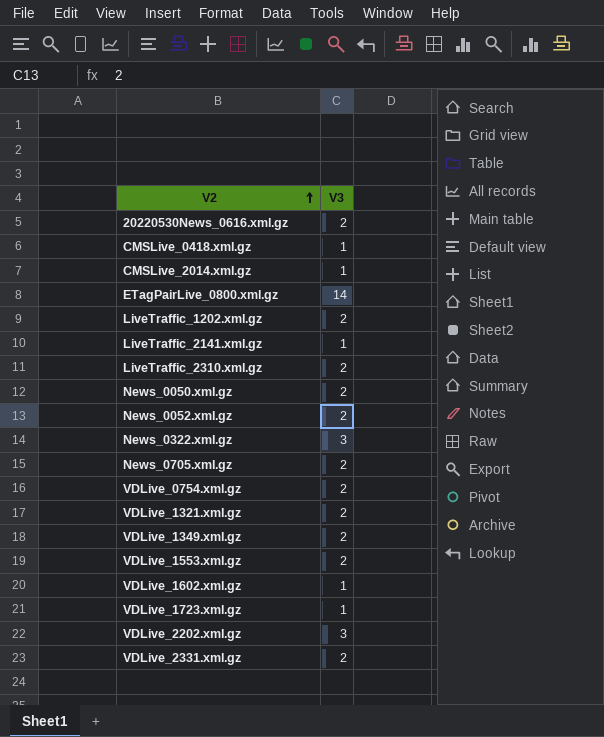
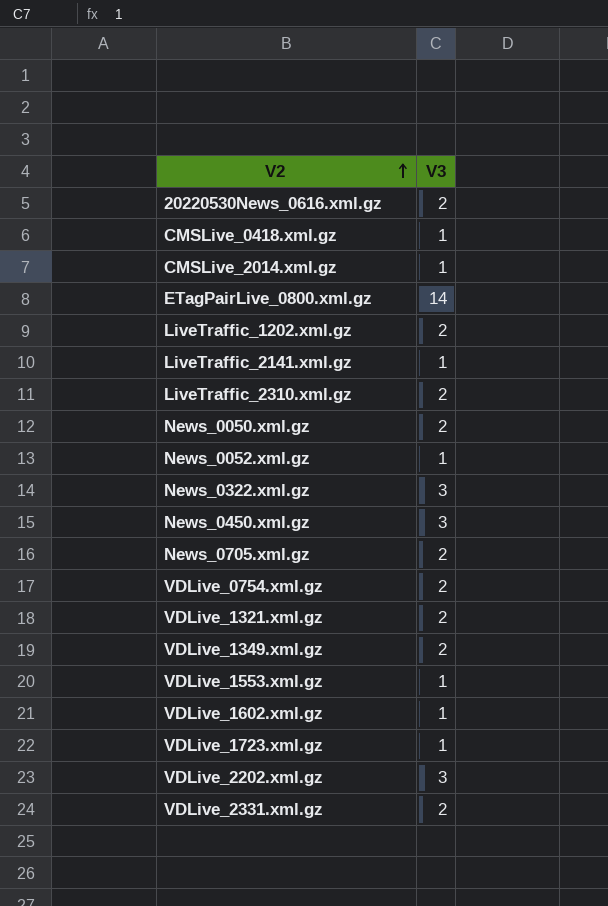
News_0052.xml.gz | V3: 2 -> 1
row News_0450.xml.gz: none -> 3
VDLive_1553.xml.gz | V3: 2 -> 1

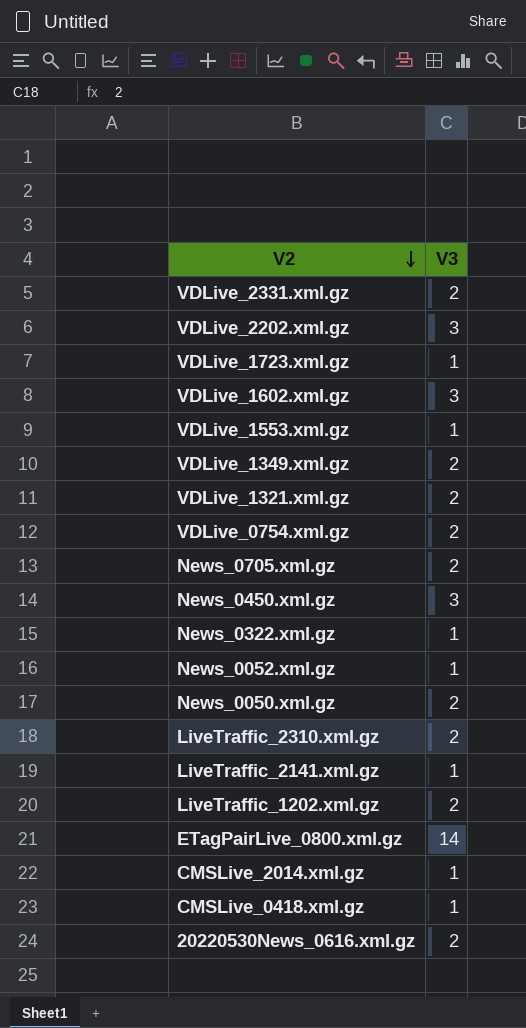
row order: V2 ascending -> V2 descending
VDLive_1602.xml.gz | V3: 1 -> 3
News_0322.xml.gz | V3: 3 -> 1

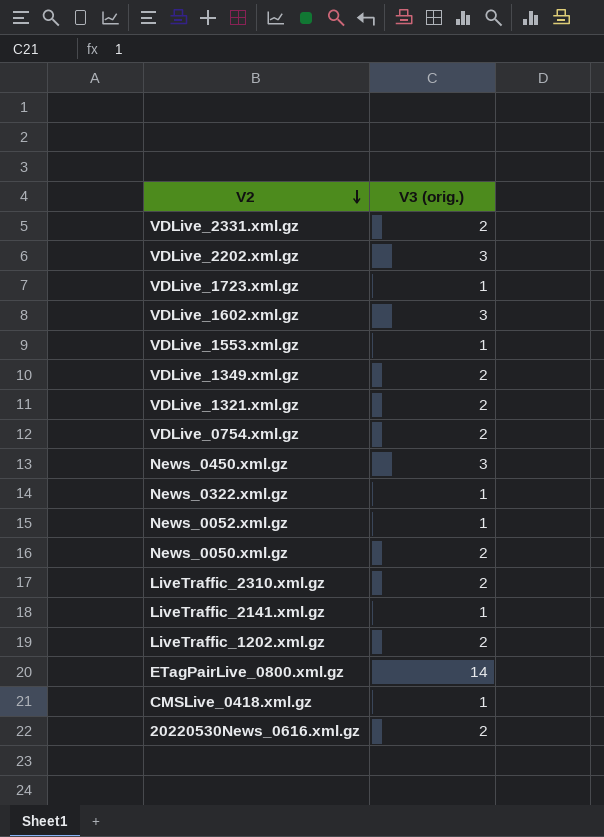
column name: V3 -> V3 (orig.)
row News_0705.xml.gz: 2 -> none
row CMSLive_2014.xml.gz: 1 -> none

